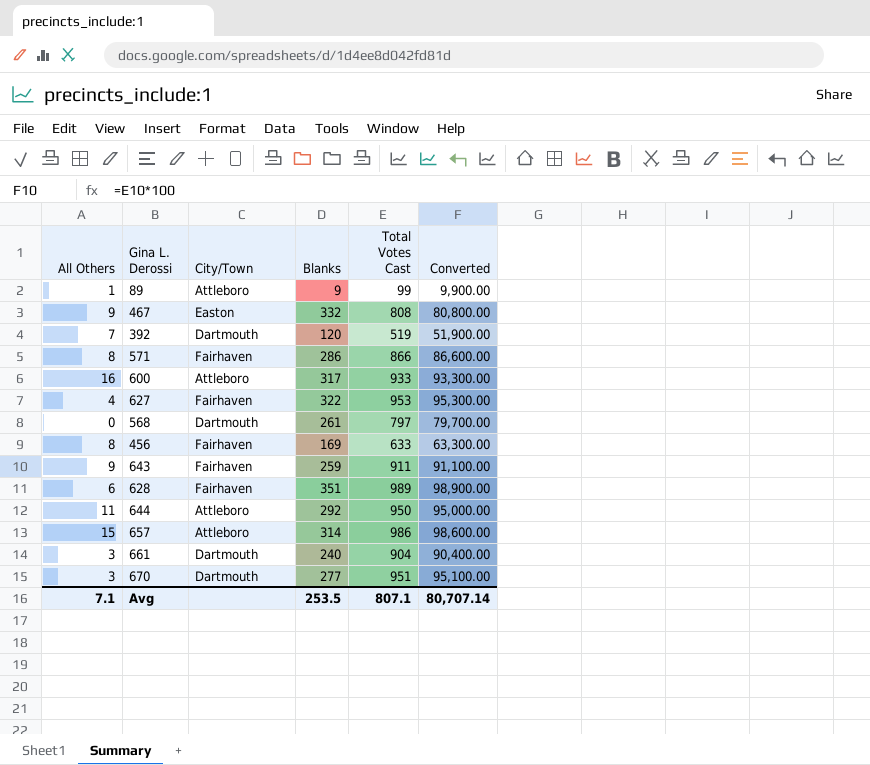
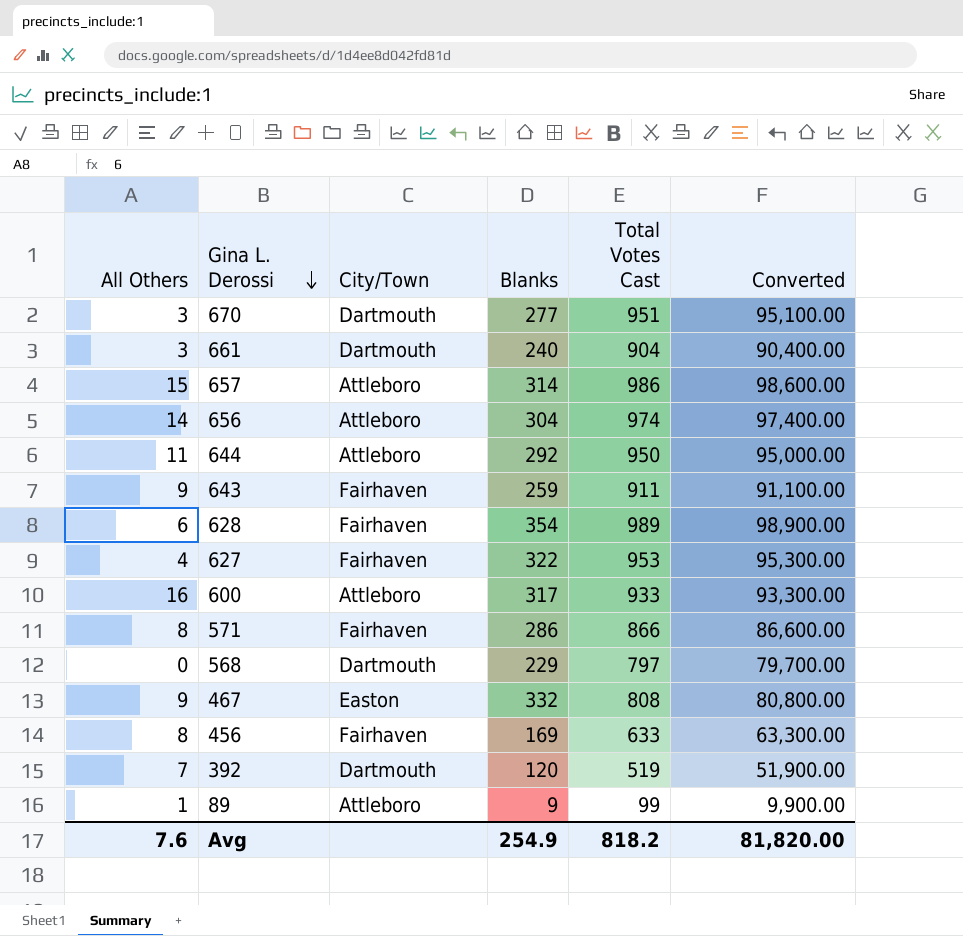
row order: none -> Gina L. Derossi descending
row 656: none -> 14 | Attleboro | 304 | 974 | 97,400.00
628 | Blanks: 351 -> 354
568 | Blanks: 261 -> 229
Avg | All Others: 7.1 -> 7.6
Avg | Blanks: 253.5 -> 254.9
Avg | Total Votes Cast: 807.1 -> 818.2
Avg | Converted: 80,707.14 -> 81,820.00

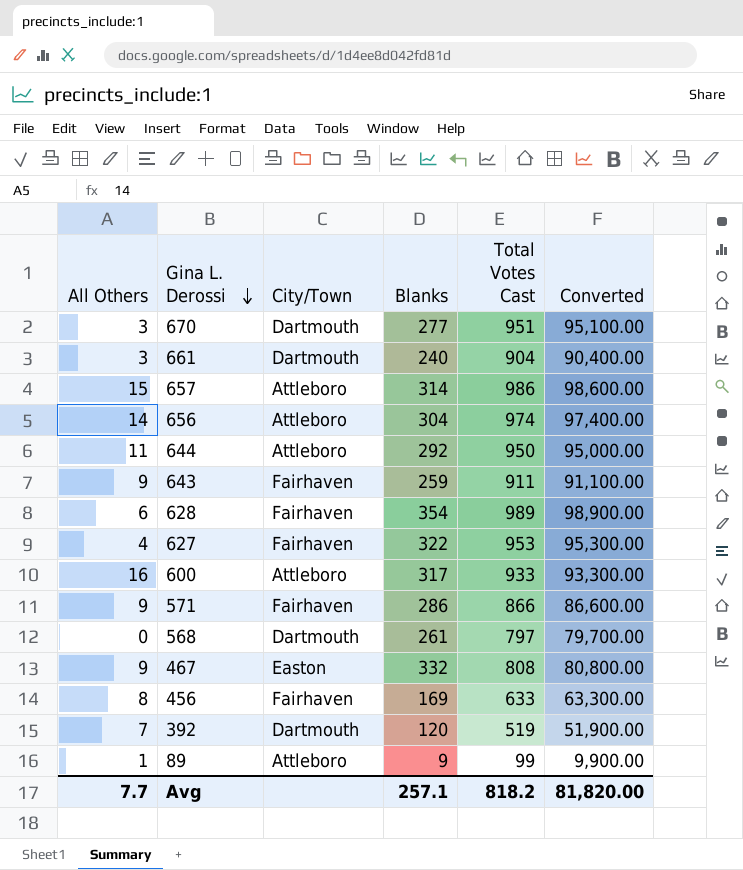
571 | All Others: 8 -> 9
568 | Blanks: 229 -> 261
Avg | All Others: 7.6 -> 7.7
Avg | Blanks: 254.9 -> 257.1

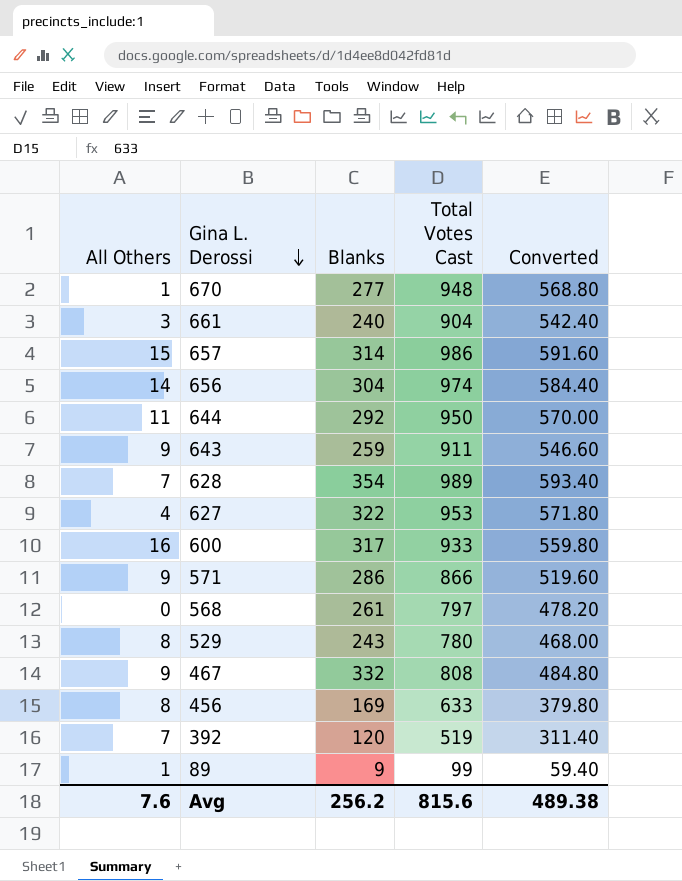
column City/Town | position: 3 -> none
column Converted | formula: [Total Votes Cast] * 100 -> [Total Votes Cast] * 0.6
670 | All Others: 3 -> 1
670 | Total Votes Cast: 951 -> 948
628 | All Others: 6 -> 7
row 529: none -> 8 | 243 | 780 | 468.00
Avg | All Others: 7.7 -> 7.6
Avg | Blanks: 257.1 -> 256.2
Avg | Total Votes Cast: 818.2 -> 815.6
Avg | Converted: 81,820.00 -> 489.38

